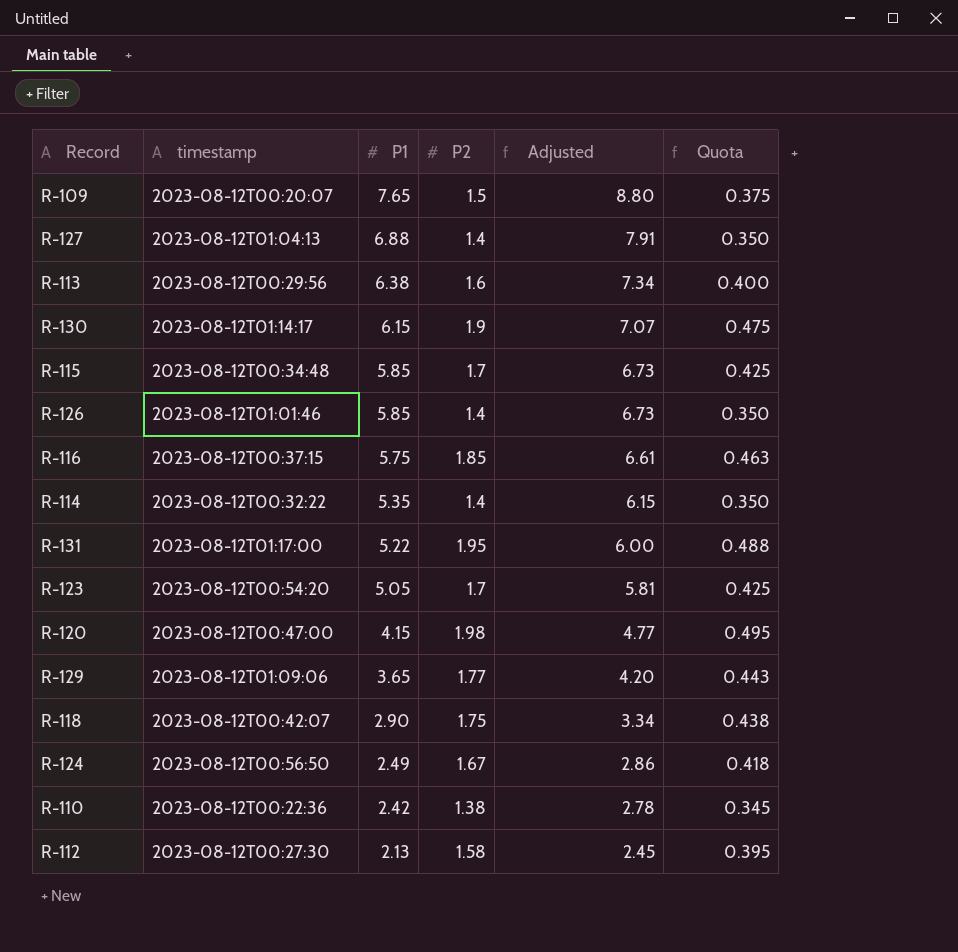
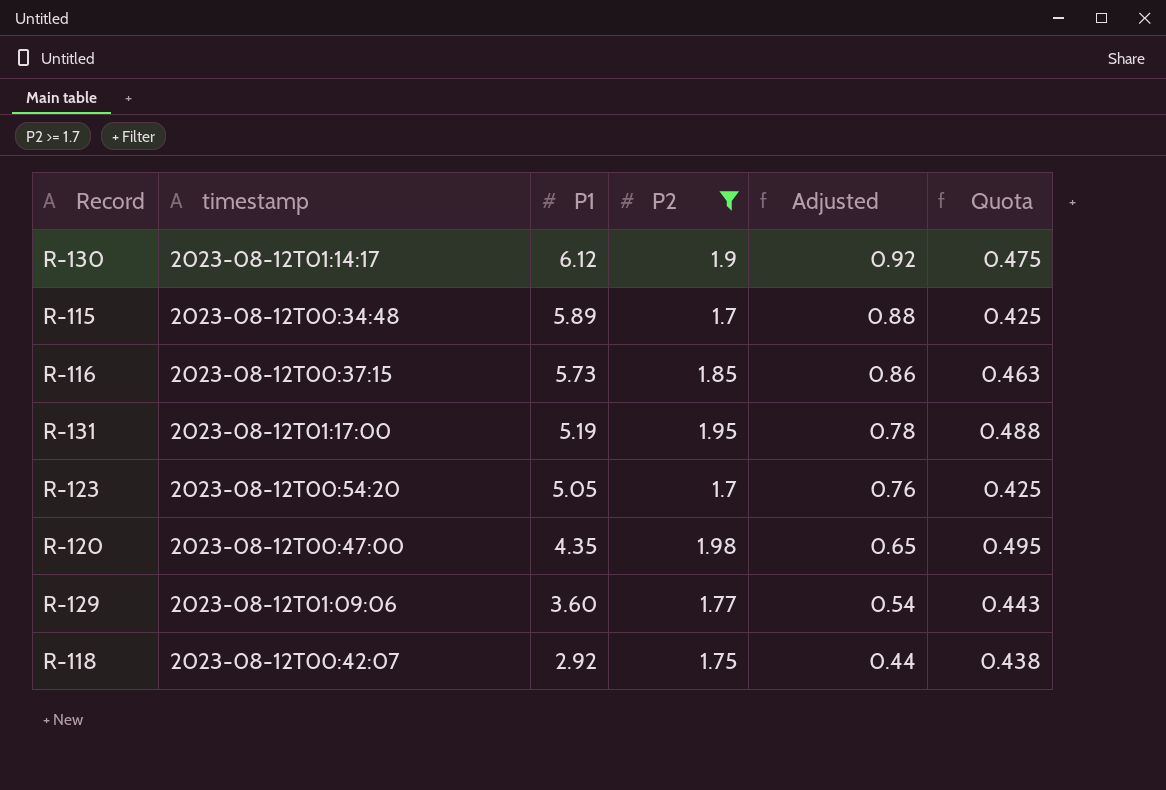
filter: none -> P2 >= 1.7
column Adjusted | formula: [P1] * 1.15 -> [P1] * 0.15
R-130 | P1: 6.15 -> 6.12
R-115 | P1: 5.85 -> 5.89
R-116 | P1: 5.75 -> 5.73
R-131 | P1: 5.22 -> 5.19
R-120 | P1: 4.15 -> 4.35
R-129 | P1: 3.65 -> 3.60
R-118 | P1: 2.90 -> 2.92

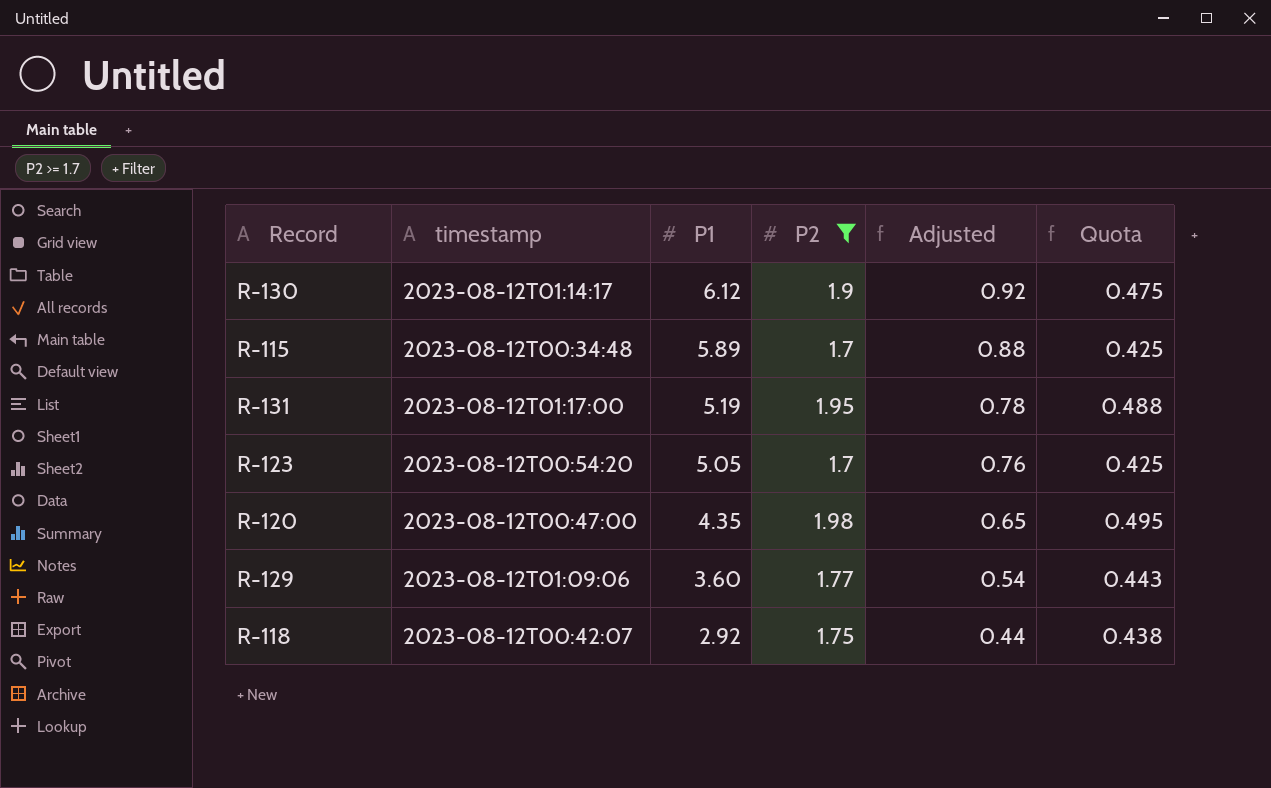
row R-116: 2023-08-12T00:37:15 | 5.73 | 1.85 | 0.86 | 0.463 -> none

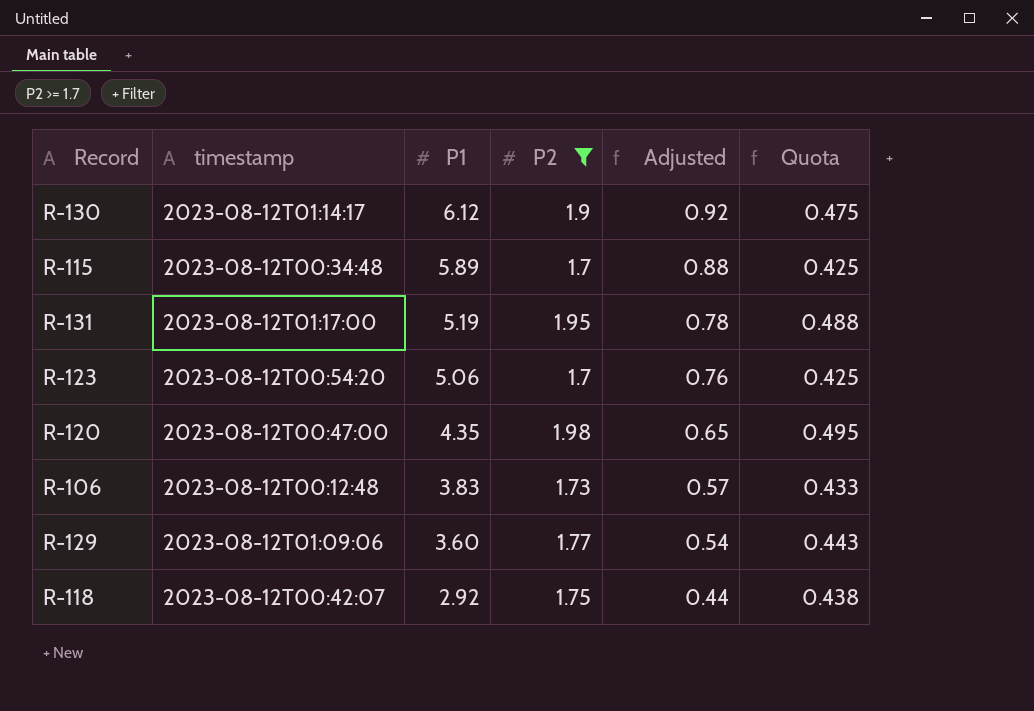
R-123 | P1: 5.05 -> 5.06
row R-106: none -> 2023-08-12T00:12:48 | 3.83 | 1.73 | 0.57 | 0.433

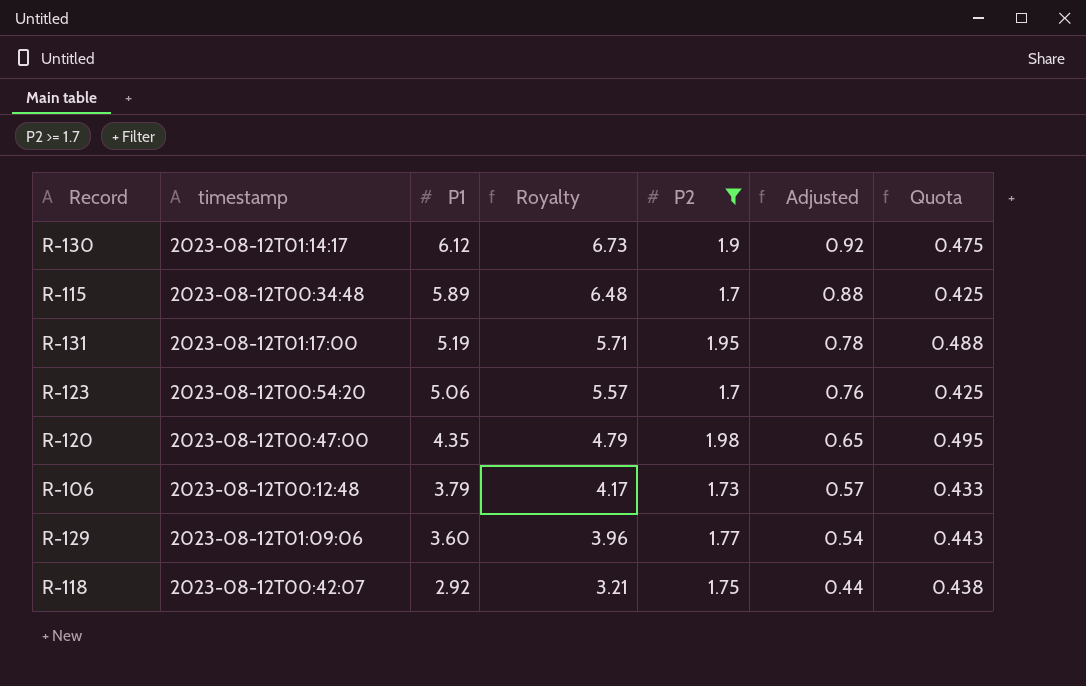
column Royalty | formula: none -> [P1] * 1.1
R-106 | P1: 3.83 -> 3.79

